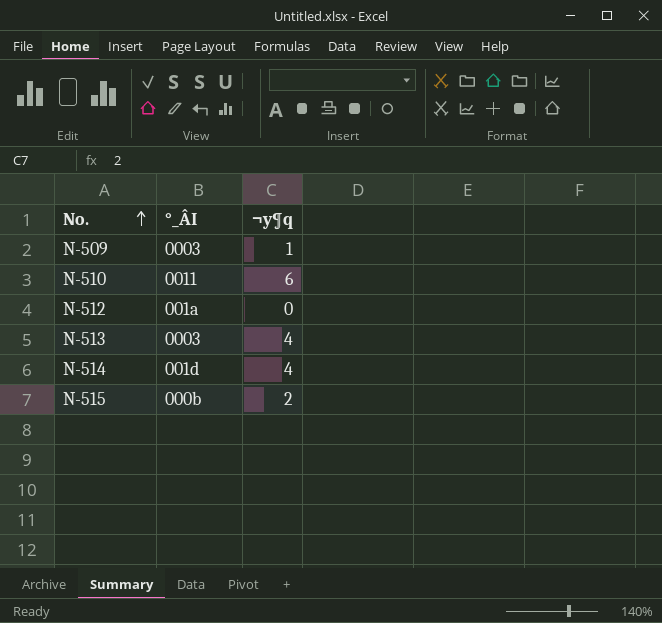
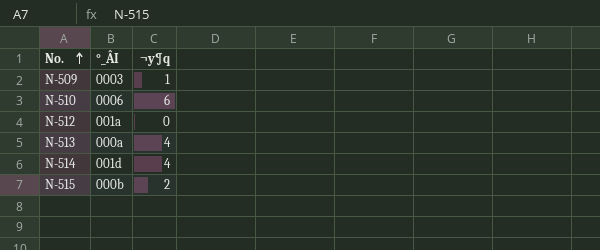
N-510 | °_ÂI: 0011 -> 0006
N-513 | °_ÂI: 0003 -> 000a

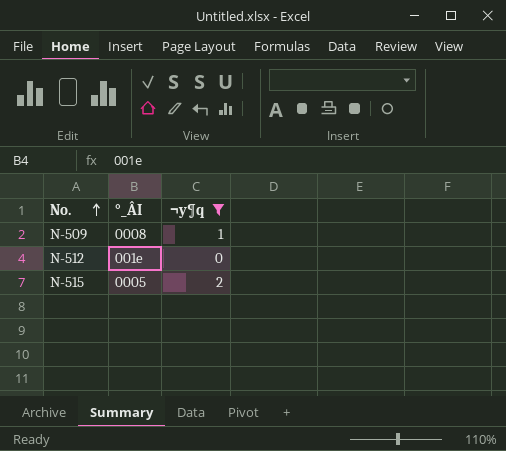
filter: none -> ¬y¶q <= 2
N-509 | °_ÂI: 0003 -> 0008
N-512 | °_ÂI: 001a -> 001e
N-515 | °_ÂI: 000b -> 0005

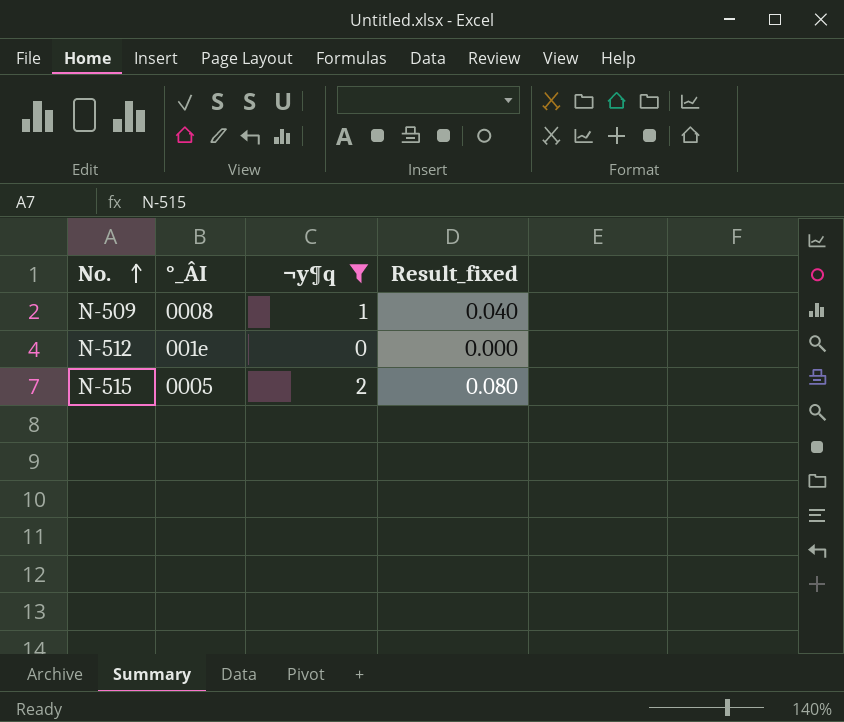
column Result_fixed | formula: none -> [¬y¶q] * 0.04

